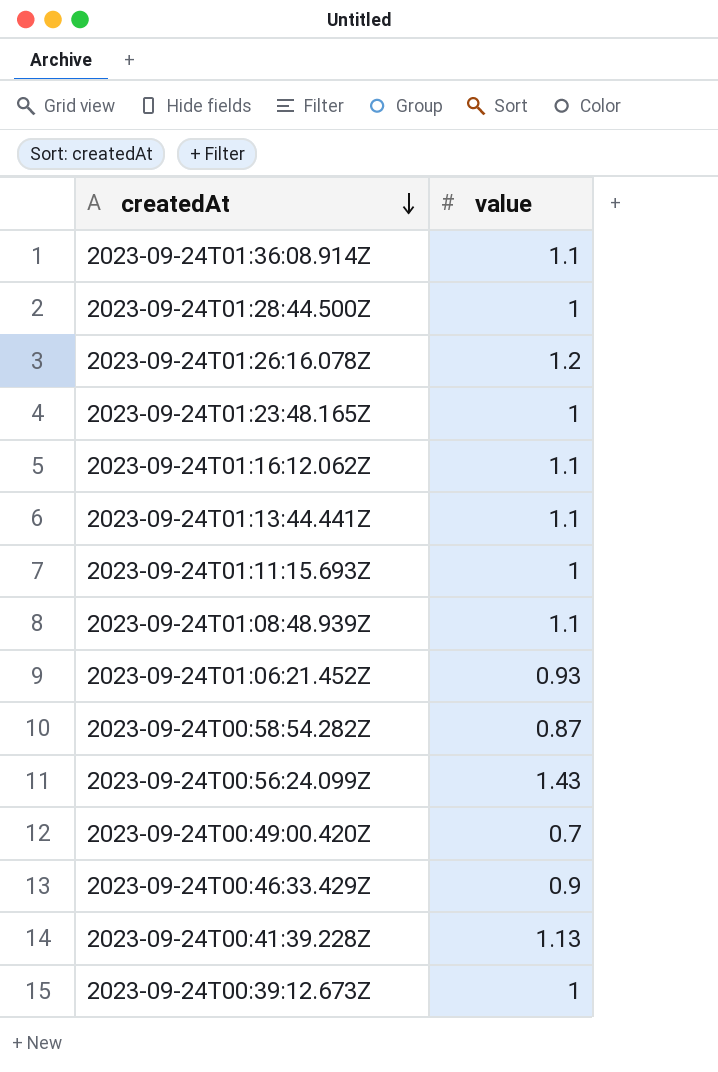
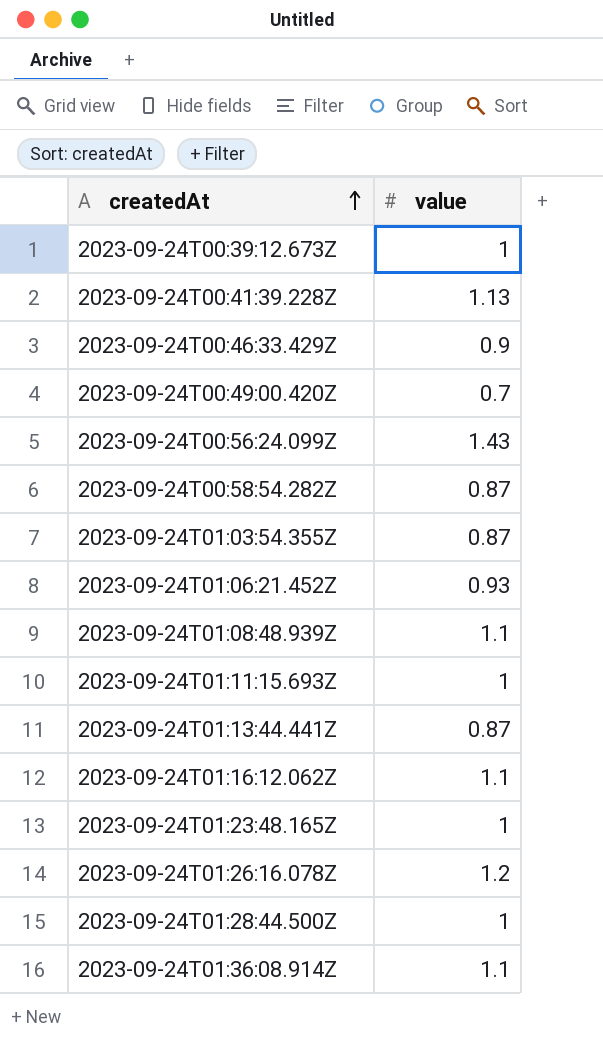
row order: createdAt descending -> createdAt ascending
row 2023-09-24T01:03:54.355Z: none -> 0.87
2023-09-24T01:13:44.441Z | value: 1.1 -> 0.87

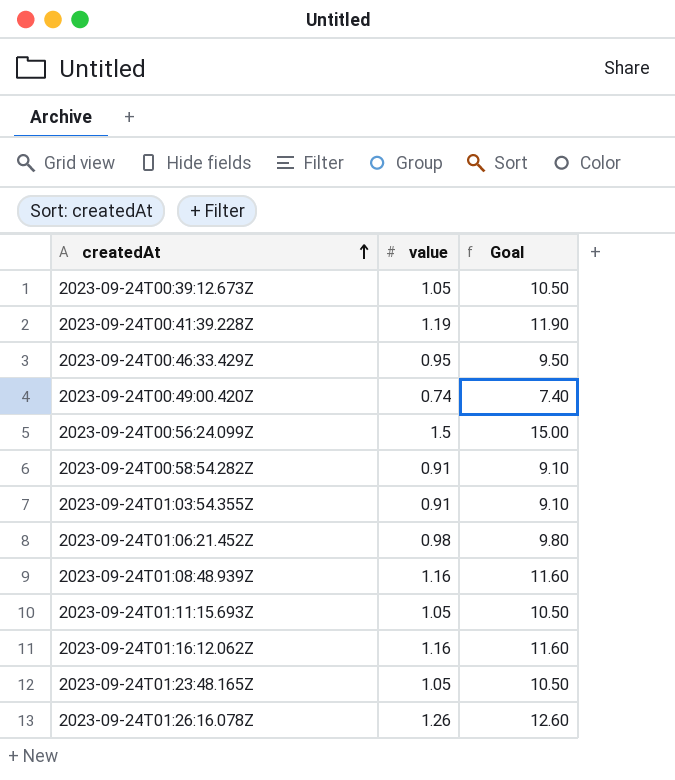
column Goal | formula: none -> [value] * 10
row 2023-09-24T01:13:44.441Z: 0.87 -> none
row 2023-09-24T01:28:44.500Z: 1 -> none
row 2023-09-24T01:36:08.914Z: 1.1 -> none
2023-09-24T00:39:12.673Z | value: 1 -> 1.05
2023-09-24T00:41:39.228Z | value: 1.13 -> 1.19
2023-09-24T00:46:33.429Z | value: 0.9 -> 0.95
2023-09-24T00:49:00.420Z | value: 0.7 -> 0.74
2023-09-24T00:56:24.099Z | value: 1.43 -> 1.5
2023-09-24T00:58:54.282Z | value: 0.87 -> 0.91
2023-09-24T01:03:54.355Z | value: 0.87 -> 0.91
2023-09-24T01:06:21.452Z | value: 0.93 -> 0.98
2023-09-24T01:08:48.939Z | value: 1.1 -> 1.16
2023-09-24T01:11:15.693Z | value: 1 -> 1.05
2023-09-24T01:16:12.062Z | value: 1.1 -> 1.16
2023-09-24T01:23:48.165Z | value: 1 -> 1.05
2023-09-24T01:26:16.078Z | value: 1.2 -> 1.26

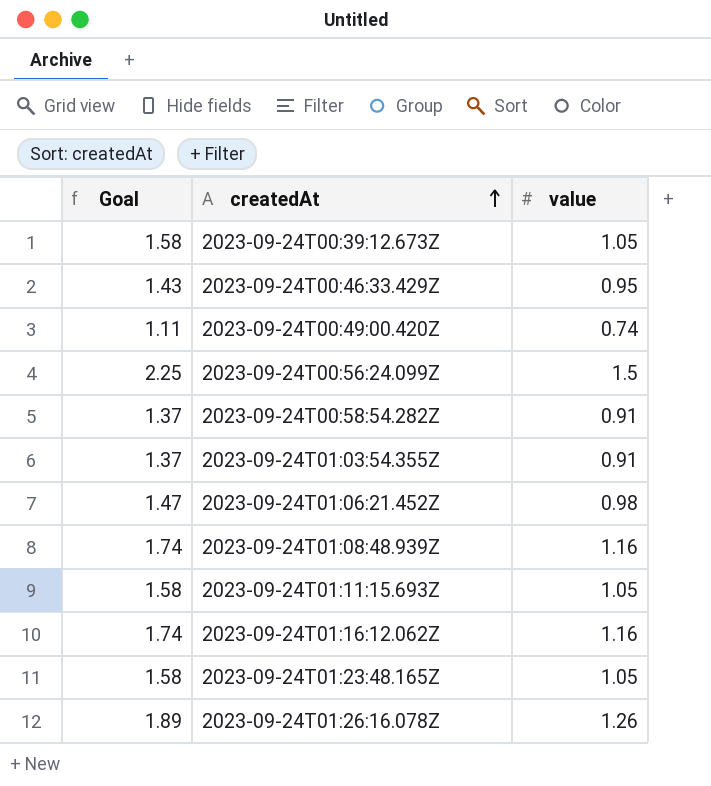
column Goal | formula: [value] * 10 -> [value] * 1.5
column Goal | position: 3 -> 1
row 2023-09-24T00:41:39.228Z: 1.19 | 11.90 -> none

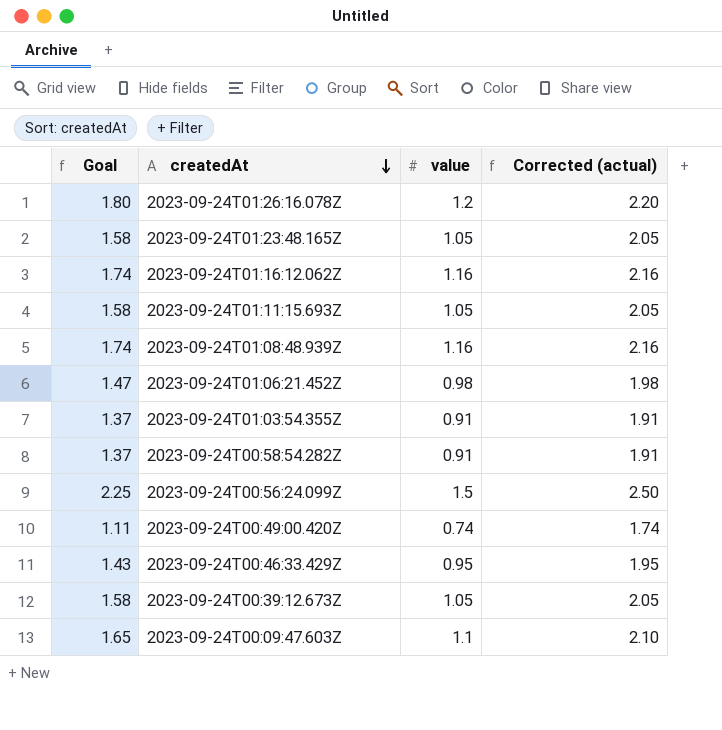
row order: createdAt ascending -> createdAt descending
column Corrected (actual) | formula: none -> [value] + 1
2023-09-24T01:26:16.078Z | Goal: 1.89 -> 1.80
2023-09-24T01:26:16.078Z | value: 1.26 -> 1.2
row 2023-09-24T00:09:47.603Z: none -> 1.65 | 1.1 | 2.10

